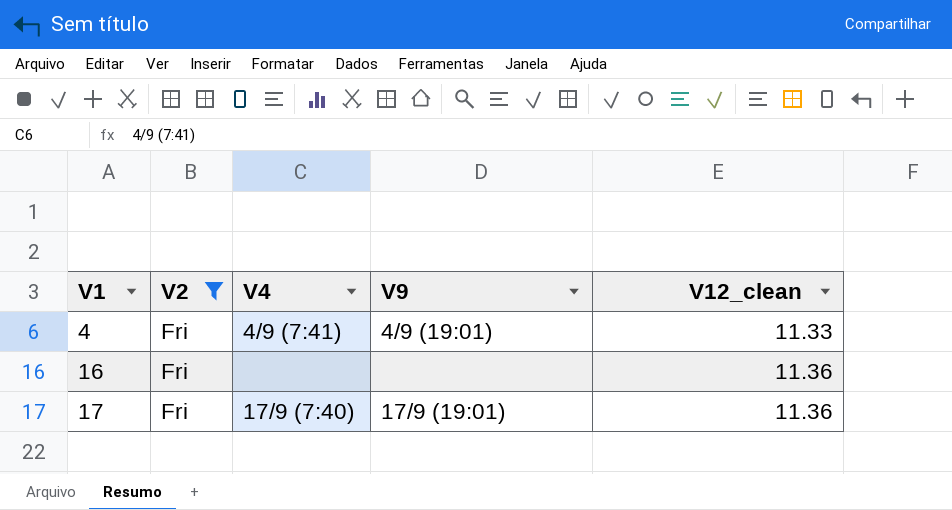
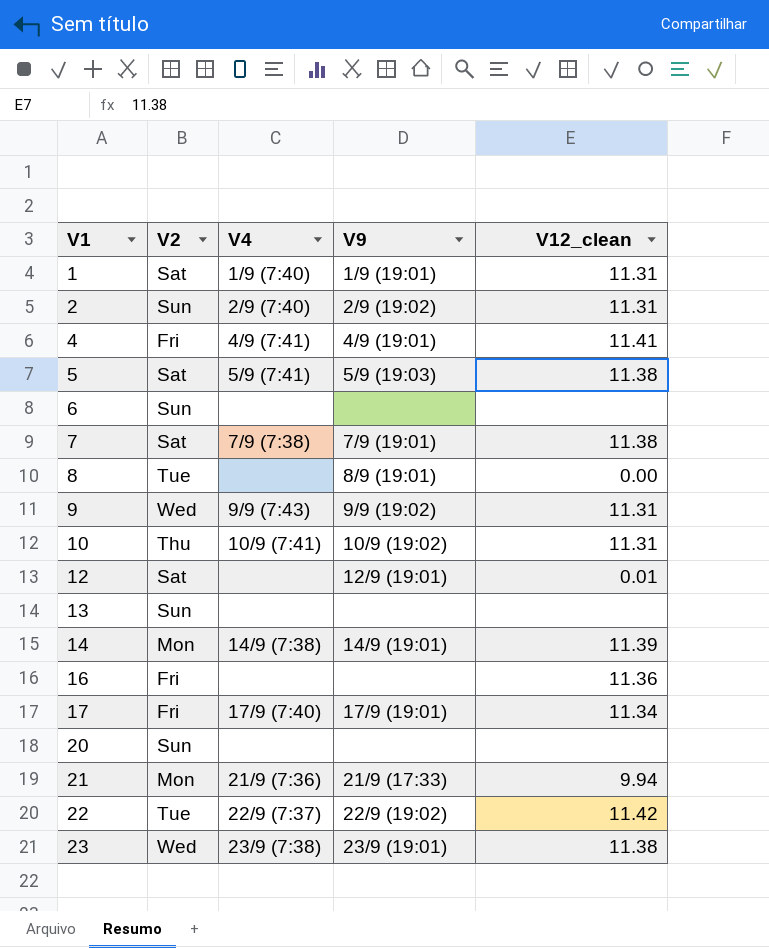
filter: V2 = Fri -> none
4 | V12_clean: 11.33 -> 11.41
17 | V12_clean: 11.36 -> 11.34

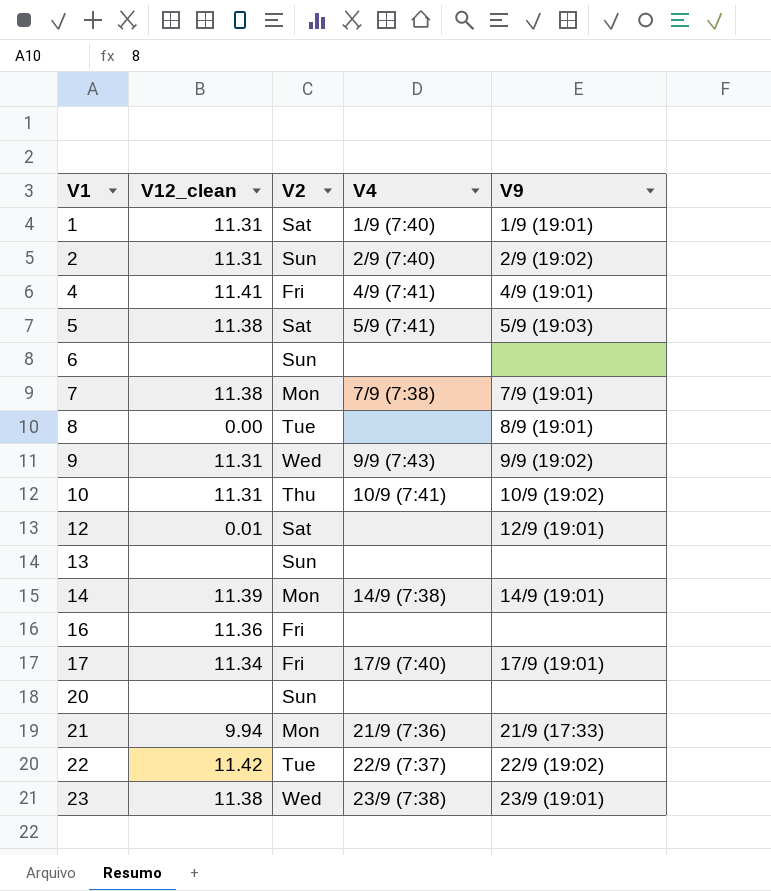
column V12_clean | position: 5 -> 2
7 | V2: Sat -> Mon

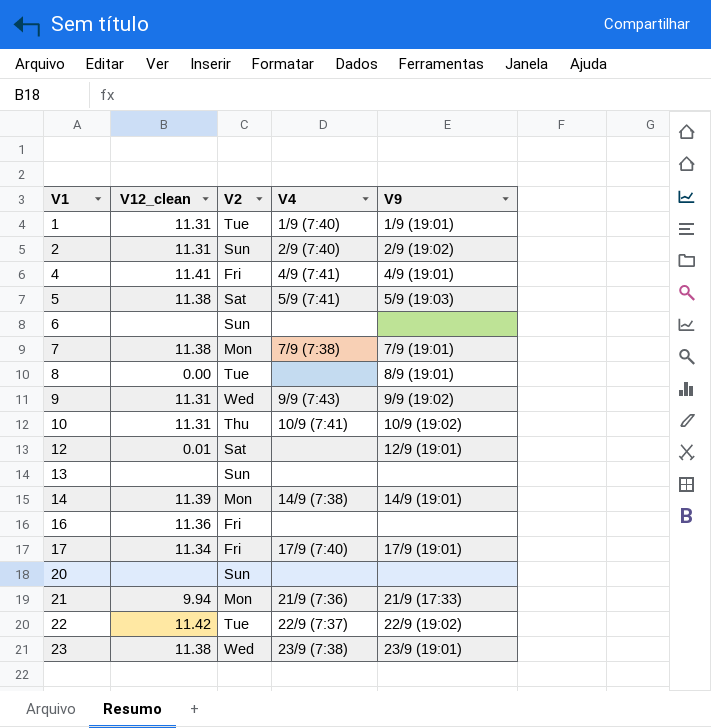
1 | V2: Sat -> Tue

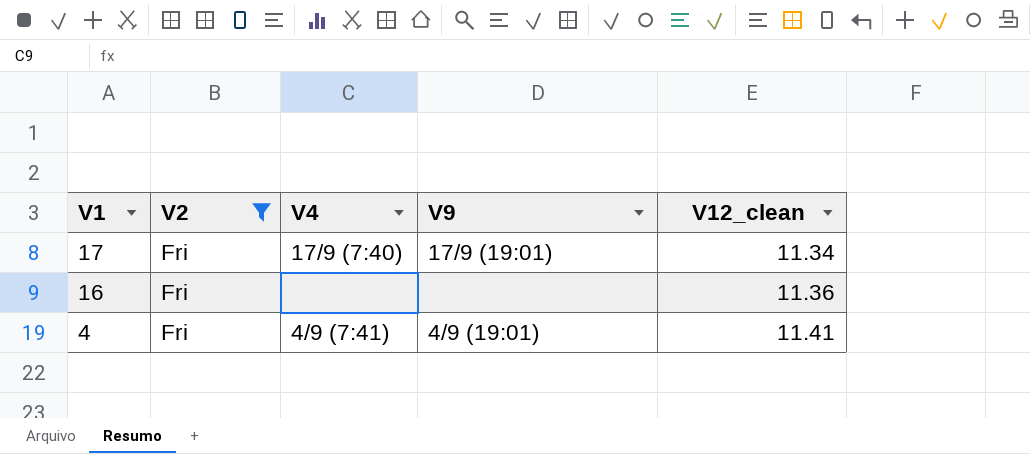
filter: none -> V2 = Fri
row order: V1 ascending -> V1 descending
column V12_clean | position: 2 -> 5

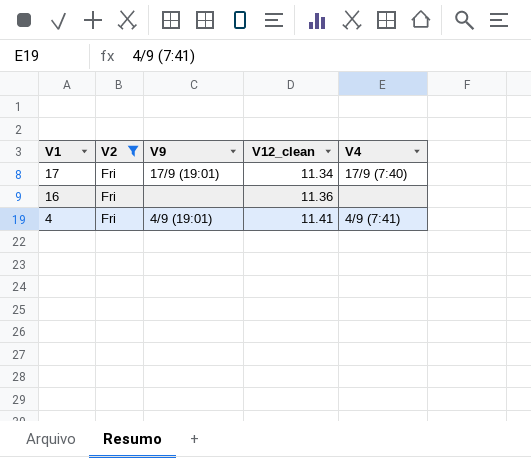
column V4 | position: 3 -> 5

